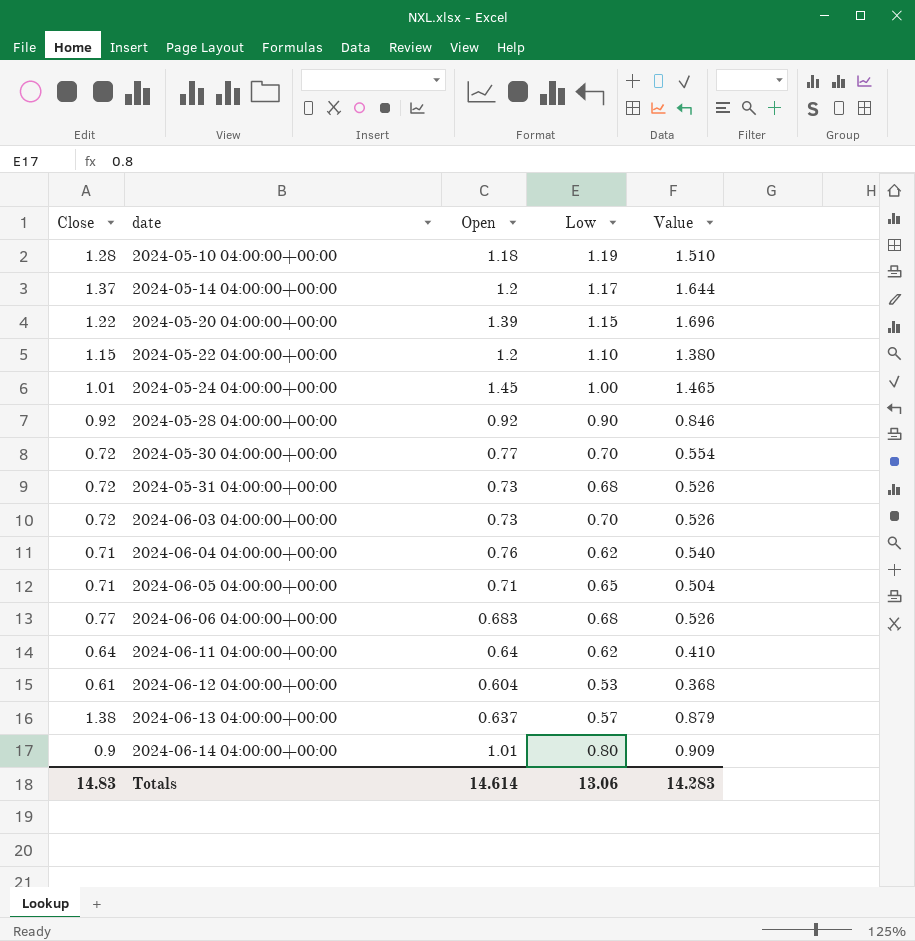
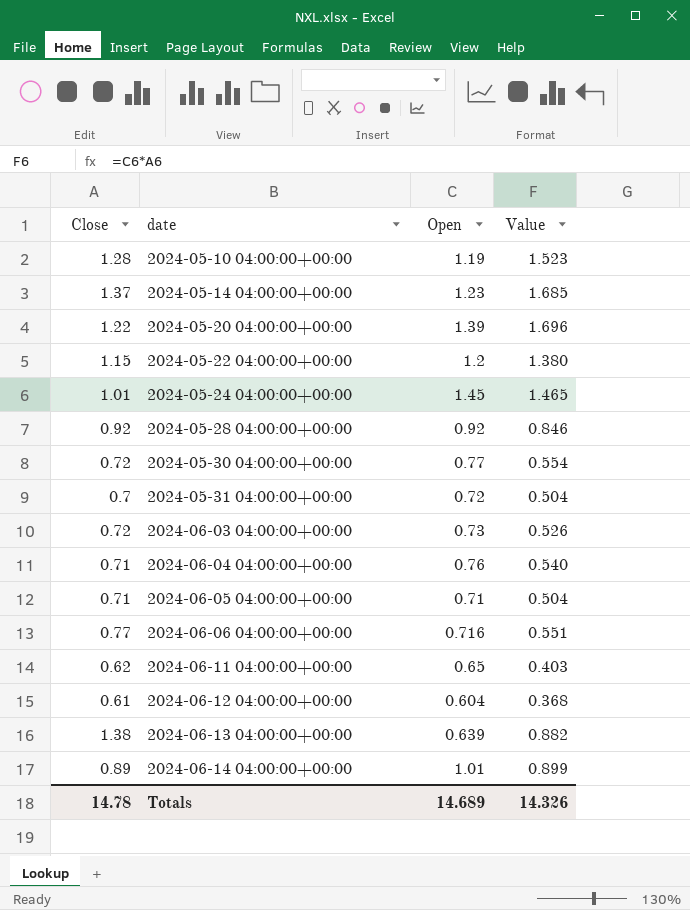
column Low | position: 4 -> none
2024-05-10 04:00:00+00:00 | Open: 1.18 -> 1.19
2024-05-10 04:00:00+00:00 | Value: 1.510 -> 1.523
2024-05-14 04:00:00+00:00 | Open: 1.2 -> 1.23
2024-05-14 04:00:00+00:00 | Value: 1.644 -> 1.685
2024-05-31 04:00:00+00:00 | Close: 0.72 -> 0.7
2024-05-31 04:00:00+00:00 | Open: 0.73 -> 0.72
2024-05-31 04:00:00+00:00 | Value: 0.526 -> 0.504
2024-06-06 04:00:00+00:00 | Open: 0.683 -> 0.716
2024-06-06 04:00:00+00:00 | Value: 0.526 -> 0.551
2024-06-11 04:00:00+00:00 | Close: 0.64 -> 0.62
2024-06-11 04:00:00+00:00 | Open: 0.64 -> 0.65
2024-06-11 04:00:00+00:00 | Value: 0.410 -> 0.403
2024-06-13 04:00:00+00:00 | Open: 0.637 -> 0.639
2024-06-13 04:00:00+00:00 | Value: 0.879 -> 0.882
2024-06-14 04:00:00+00:00 | Close: 0.9 -> 0.89
2024-06-14 04:00:00+00:00 | Value: 0.909 -> 0.899
Totals | Close: 14.83 -> 14.78
Totals | Open: 14.614 -> 14.689
Totals | Value: 14.283 -> 14.326

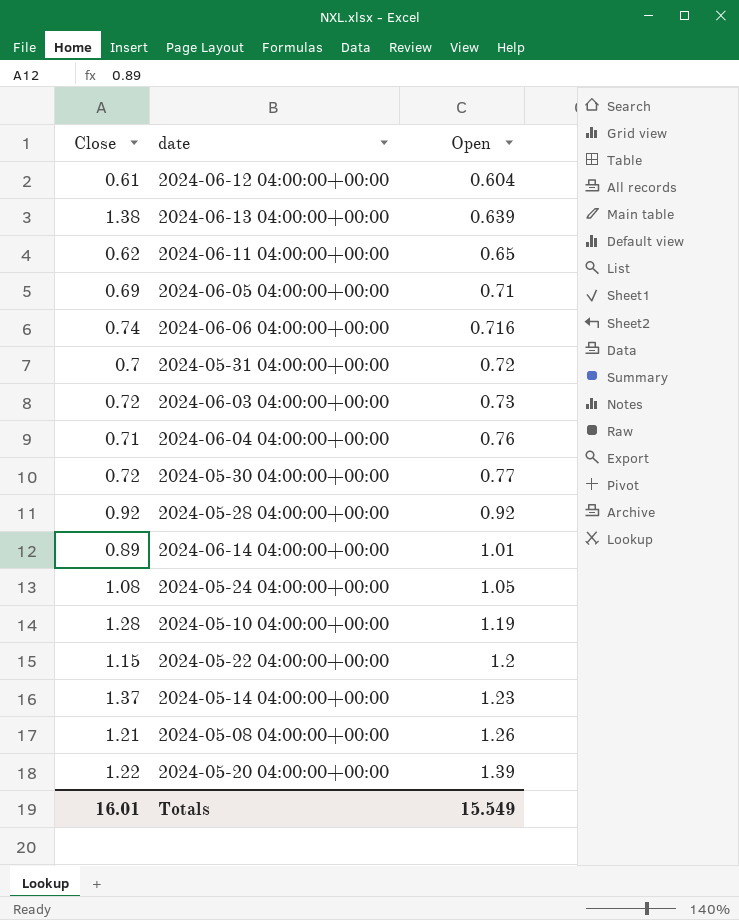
row order: date ascending -> Open ascending
column Value | formula: [Close] * [Open] -> none
2024-06-05 04:00:00+00:00 | Close: 0.71 -> 0.69
2024-06-06 04:00:00+00:00 | Close: 0.77 -> 0.74
2024-05-24 04:00:00+00:00 | Close: 1.01 -> 1.08
2024-05-24 04:00:00+00:00 | Open: 1.45 -> 1.05
row 2024-05-08 04:00:00+00:00: none -> 1.21 | 1.26
Totals | Close: 14.78 -> 16.01
Totals | Open: 14.689 -> 15.549

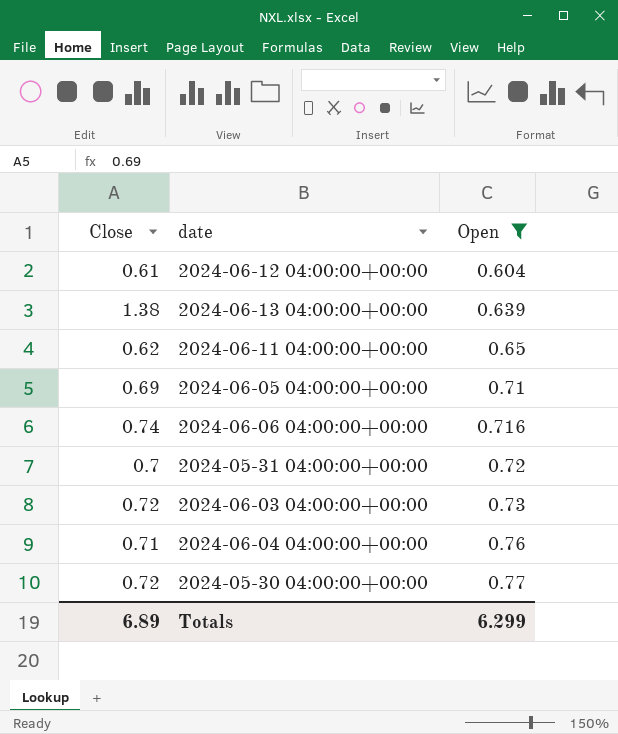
filter: none -> Open <= 0.77
Totals | Close: 16.01 -> 6.89
Totals | Open: 15.549 -> 6.299

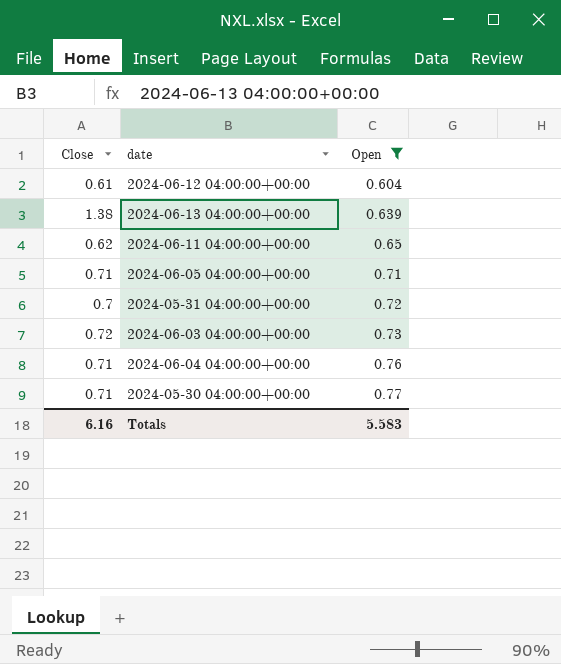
row 2024-06-06 04:00:00+00:00: 0.74 | 0.716 -> none
2024-06-05 04:00:00+00:00 | Close: 0.69 -> 0.71
2024-05-30 04:00:00+00:00 | Close: 0.72 -> 0.71
Totals | Close: 6.89 -> 6.16
Totals | Open: 6.299 -> 5.583

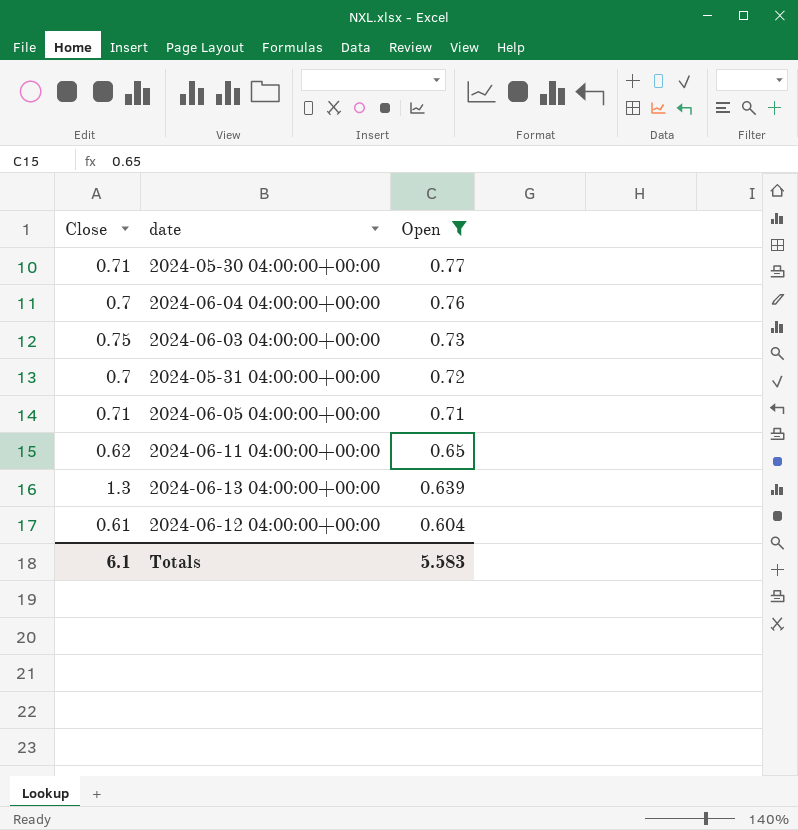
row order: Open ascending -> Open descending
2024-06-04 04:00:00+00:00 | Close: 0.71 -> 0.7
2024-06-03 04:00:00+00:00 | Close: 0.72 -> 0.75
2024-06-13 04:00:00+00:00 | Close: 1.38 -> 1.3
Totals | Close: 6.16 -> 6.1

